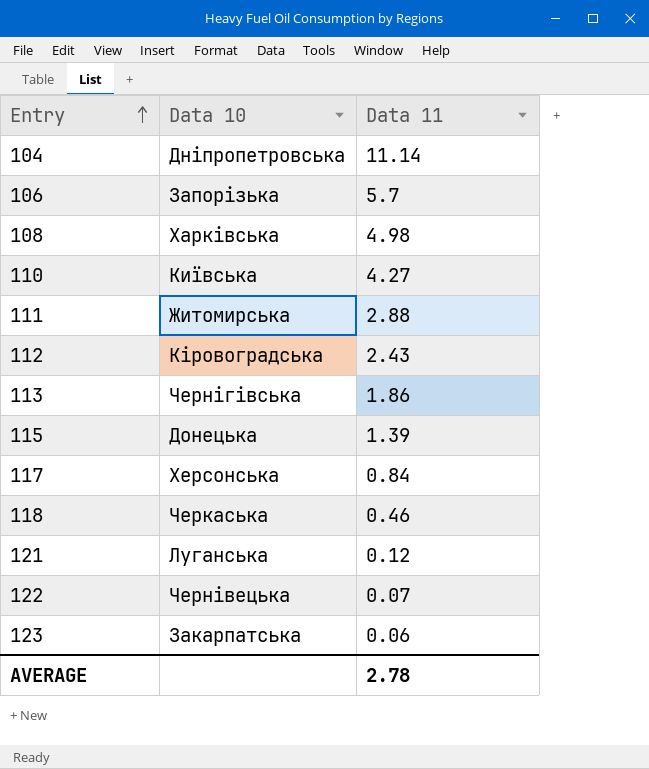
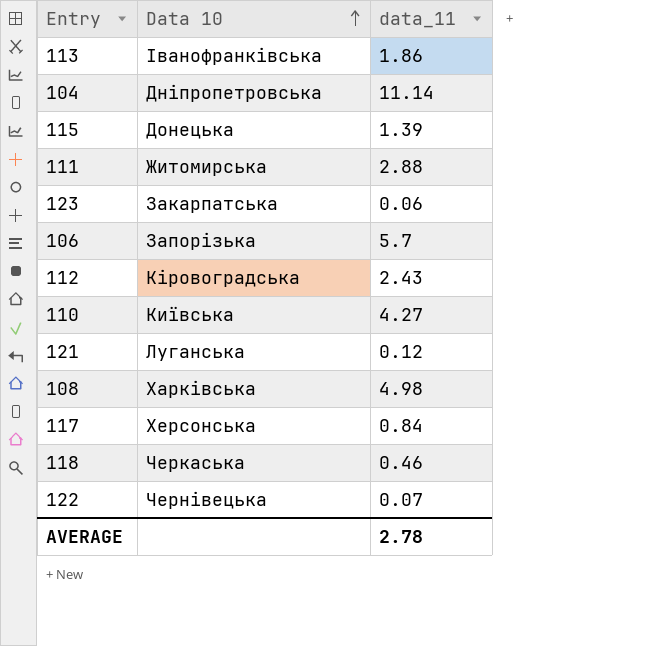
row order: Entry ascending -> Data 10 ascending
column name: Data 11 -> data_11
113 | Data 10: Чернігівська -> Iванофранкiвська

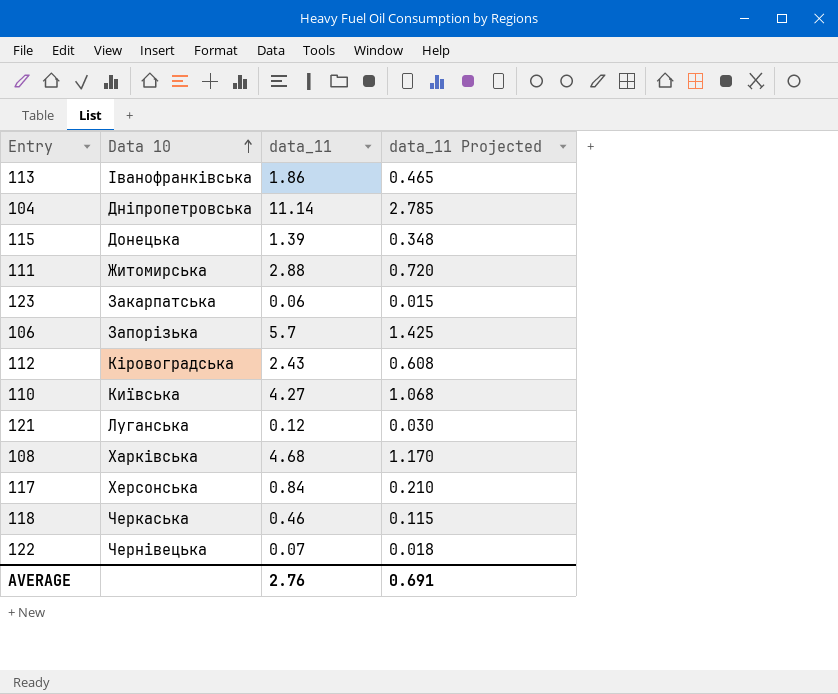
column data_11 Projected | formula: none -> [data_11] * 0.25
108 | data_11: 4.98 -> 4.68
AVERAGE | data_11: 2.78 -> 2.76

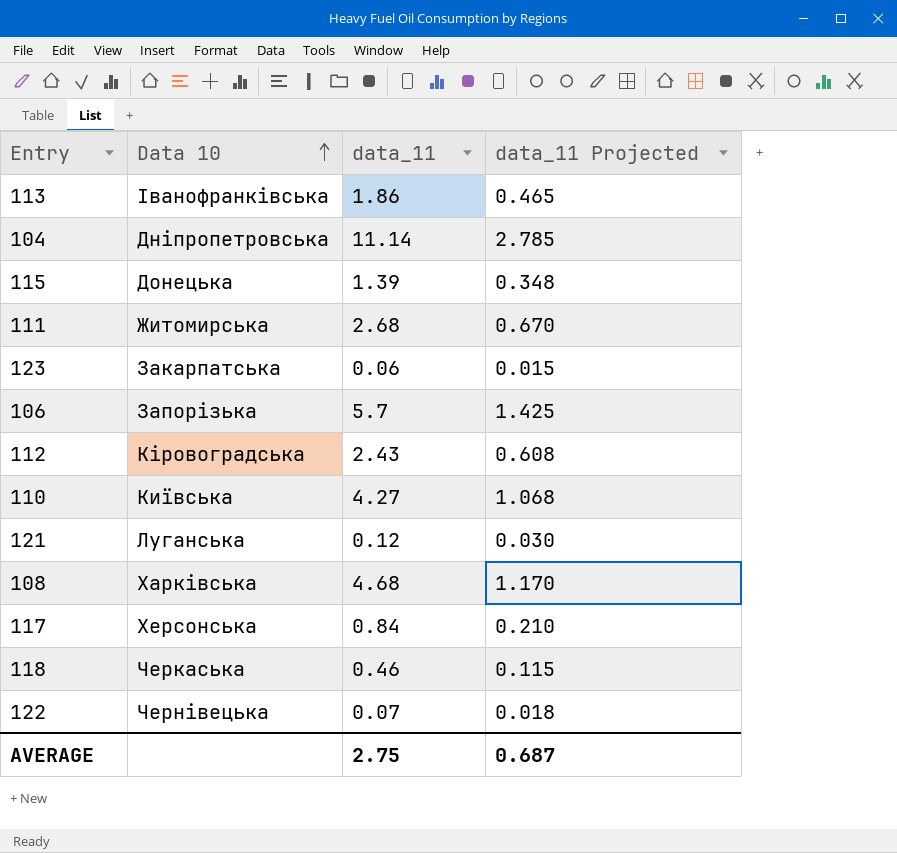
111 | data_11: 2.88 -> 2.68
111 | data_11 Projected: 0.720 -> 0.670
AVERAGE | data_11: 2.76 -> 2.75
AVERAGE | data_11 Projected: 0.691 -> 0.687

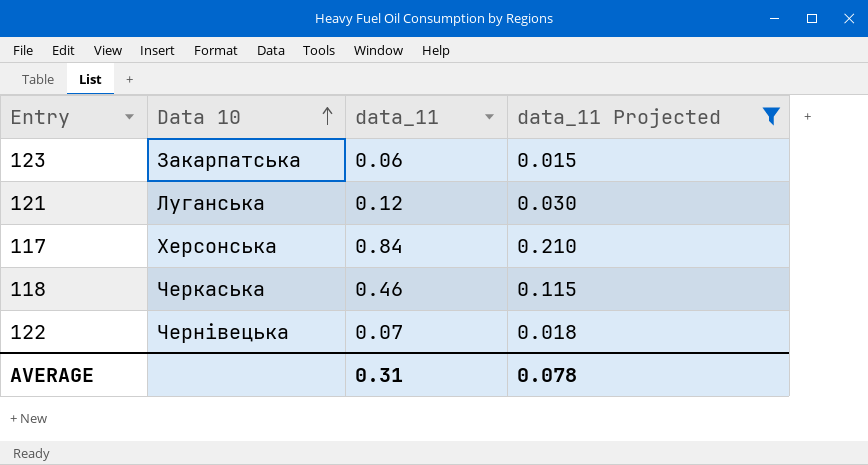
filter: none -> data_11 Projected <= 0.210
AVERAGE | data_11: 2.75 -> 0.31
AVERAGE | data_11 Projected: 0.687 -> 0.078

